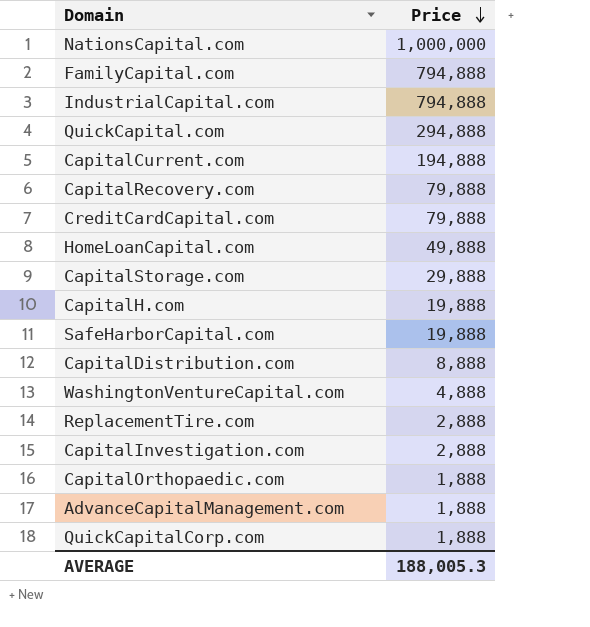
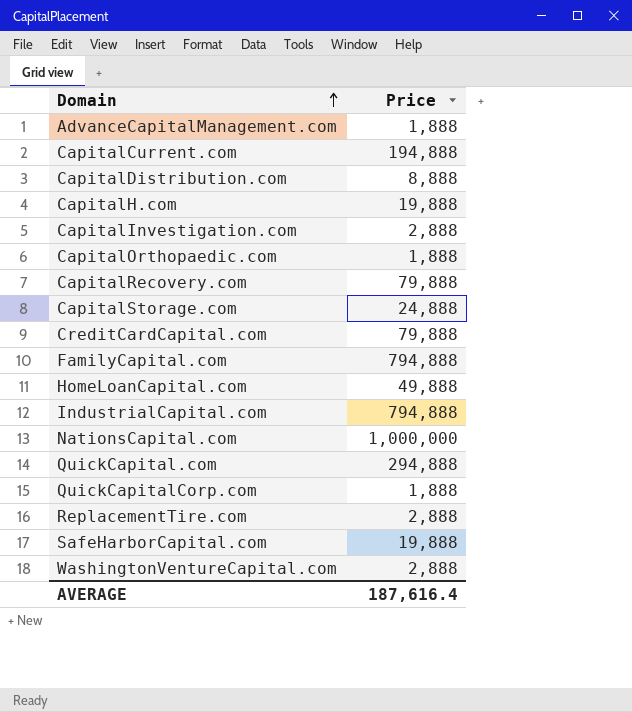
row order: Price descending -> Domain ascending
CapitalStorage.com | Price: 29,888 -> 24,888
WashingtonVentureCapital.com | Price: 4,888 -> 2,888
AVERAGE | Price: 188,005.3 -> 187,616.4

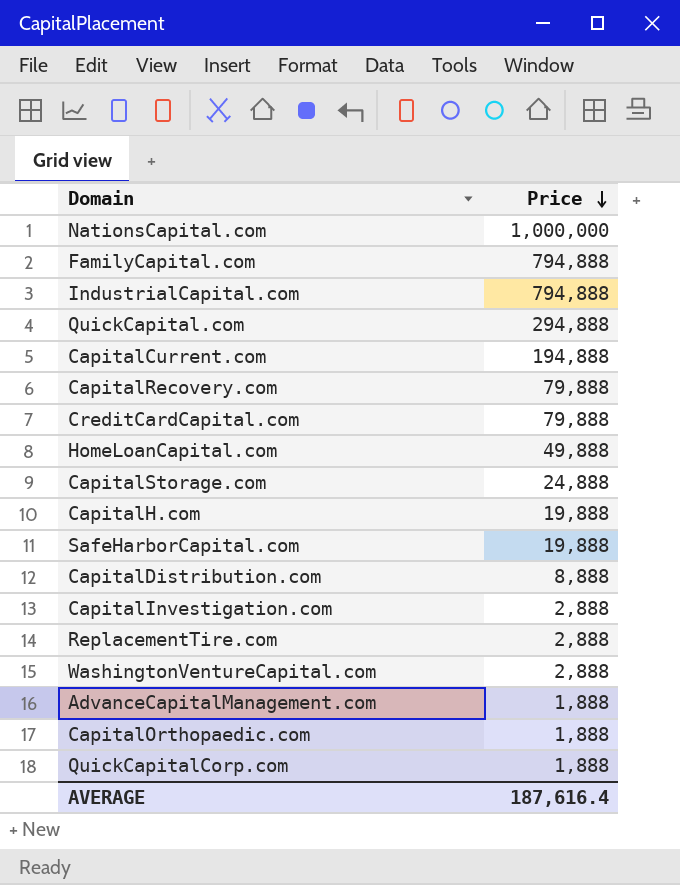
row order: Domain ascending -> Price descending

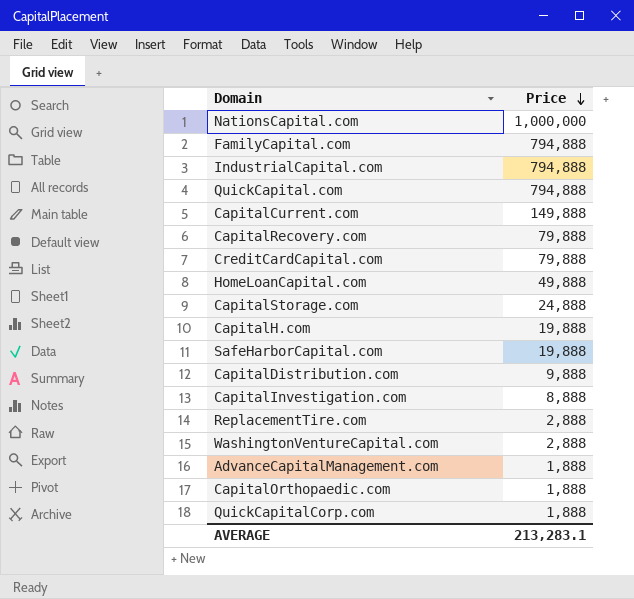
QuickCapital.com | Price: 294,888 -> 794,888
CapitalCurrent.com | Price: 194,888 -> 149,888
CapitalDistribution.com | Price: 8,888 -> 9,888
CapitalInvestigation.com | Price: 2,888 -> 8,888
AVERAGE | Price: 187,616.4 -> 213,283.1

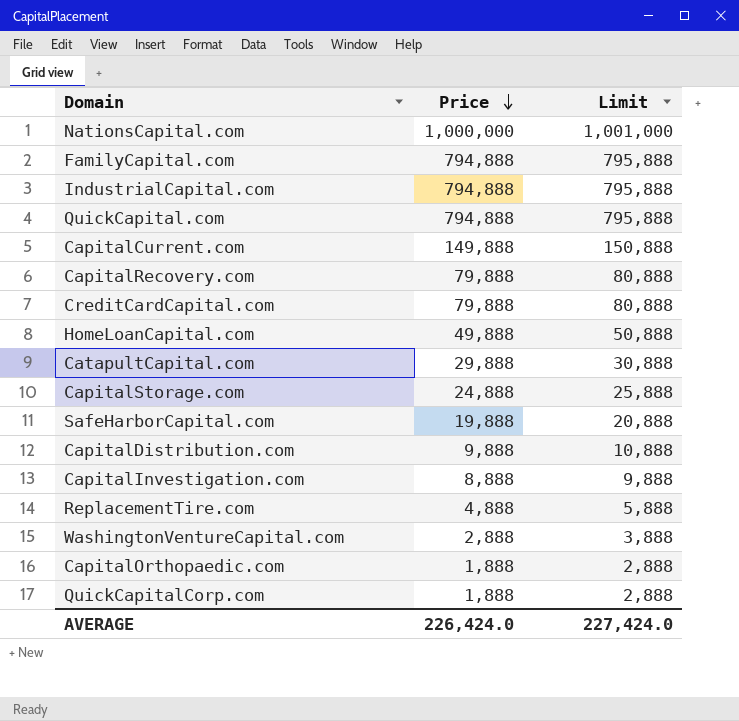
column Limit | formula: none -> [Price] + 1000
row CapitalH.com: 19,888 -> none
row AdvanceCapitalManagement.com: 1,888 -> none
row CatapultCapital.com: none -> 29,888 | 30,888
ReplacementTire.com | Price: 2,888 -> 4,888
AVERAGE | Price: 213,283.1 -> 226,424.0

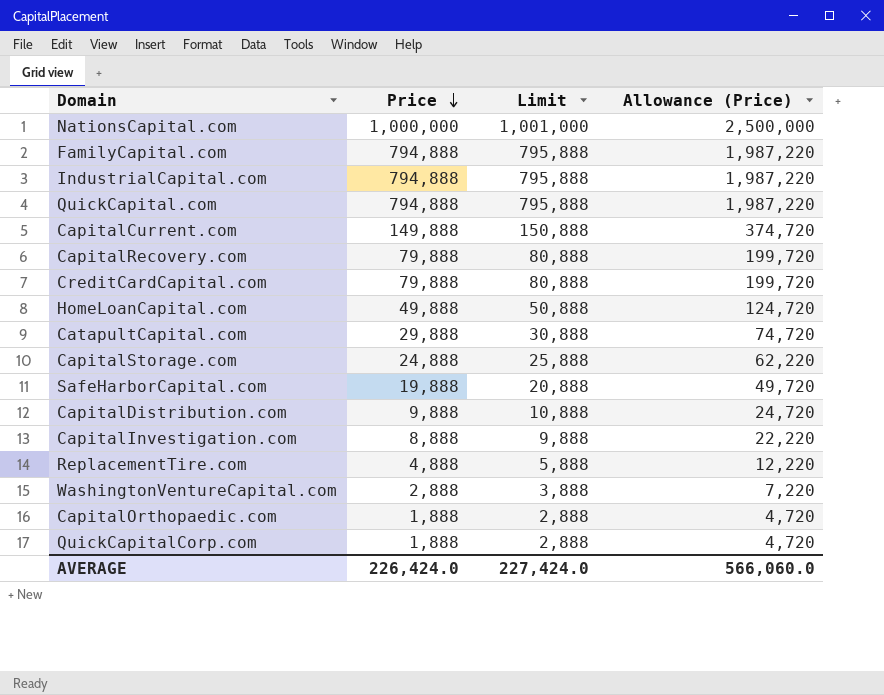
column Allowance (Price) | formula: none -> [Price] * 2.5

